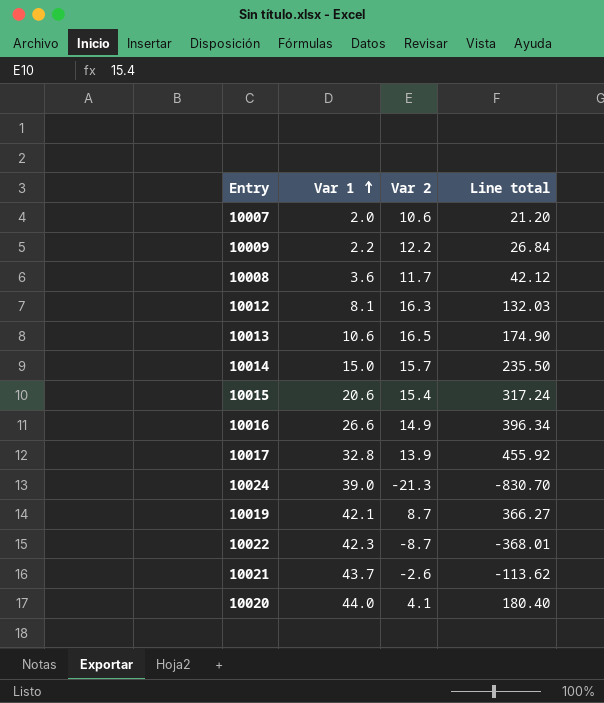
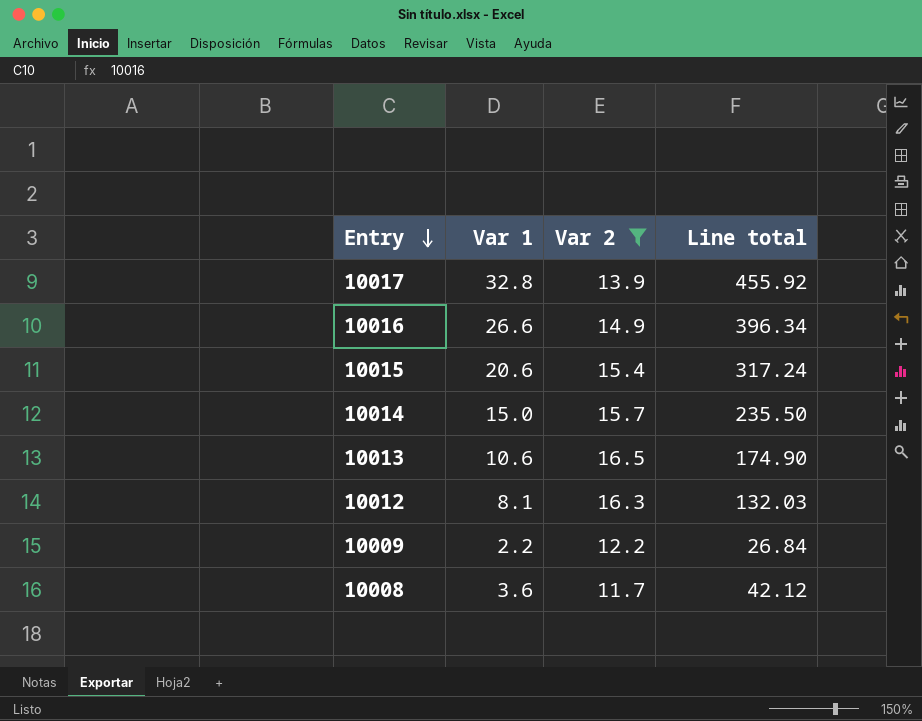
filter: none -> Var 2 >= 11.7
row order: Var 1 ascending -> Entry descending

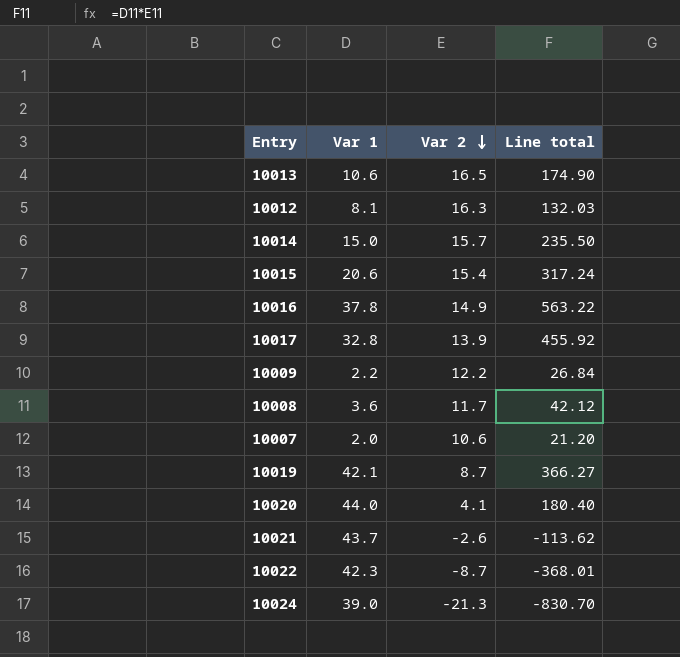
filter: Var 2 >= 11.7 -> none
row order: Entry descending -> Var 2 descending
10016 | Var 1: 26.6 -> 37.8
10016 | Line total: 396.34 -> 563.22

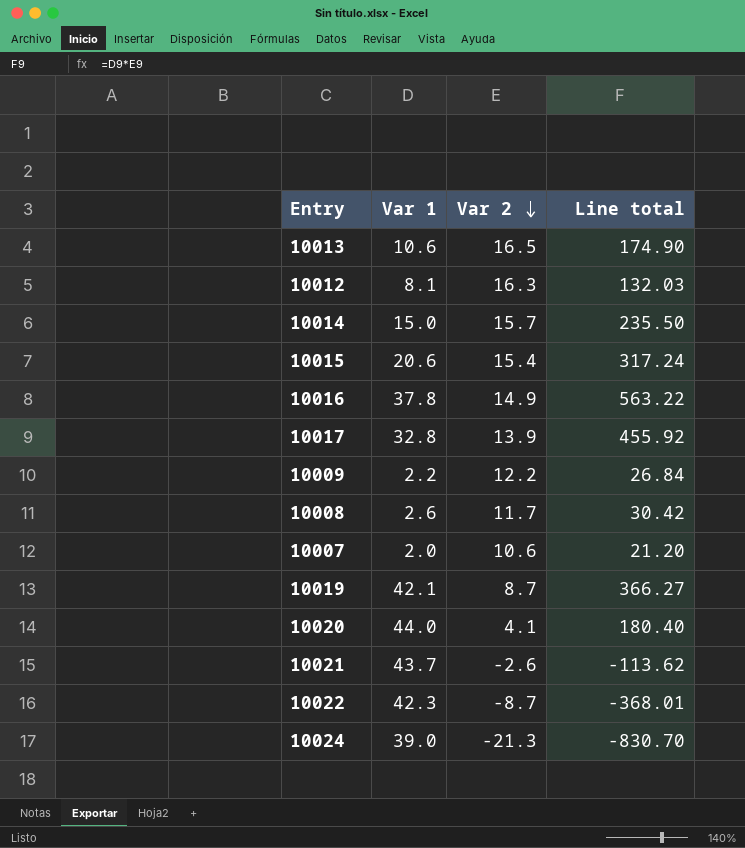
10008 | Var 1: 3.6 -> 2.6
10008 | Line total: 42.12 -> 30.42

